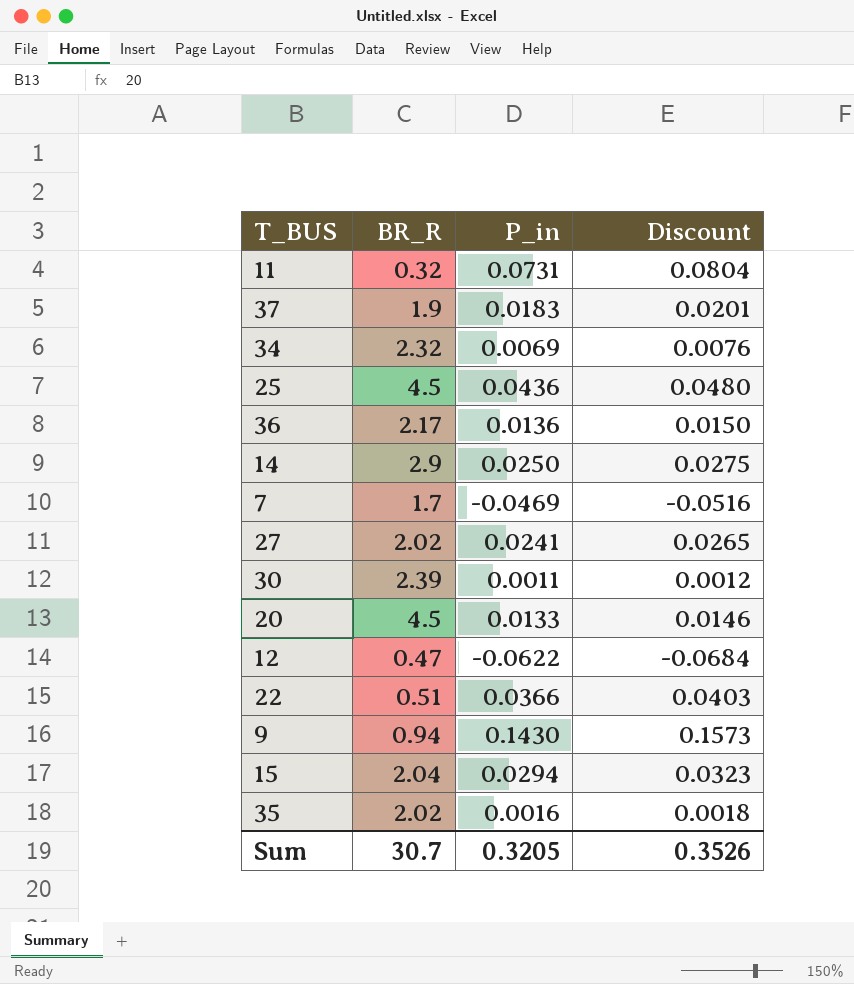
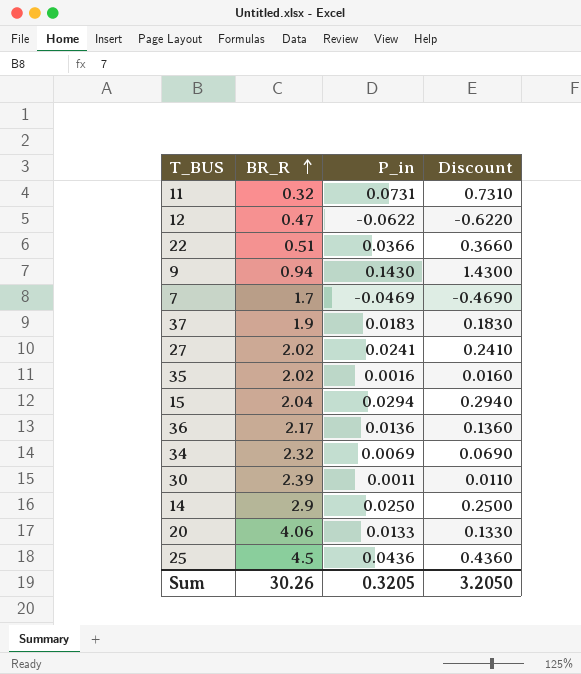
row order: none -> BR_R ascending
column Discount | formula: [P_in] * 1.1 -> [P_in] * 10
20 | BR_R: 4.5 -> 4.06
Sum | BR_R: 30.7 -> 30.26
Sum | Discount: 0.3526 -> 3.2050

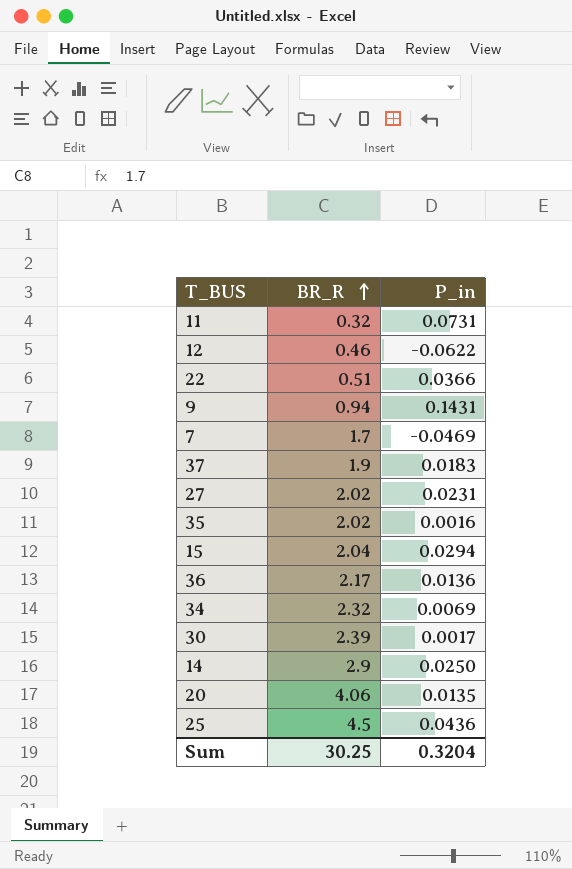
column Discount | formula: [P_in] * 10 -> none
12 | BR_R: 0.47 -> 0.46
9 | P_in: 0.1430 -> 0.1431
27 | P_in: 0.0241 -> 0.0231
30 | P_in: 0.0011 -> 0.0017
20 | P_in: 0.0133 -> 0.0135
Sum | BR_R: 30.26 -> 30.25
Sum | P_in: 0.3205 -> 0.3204

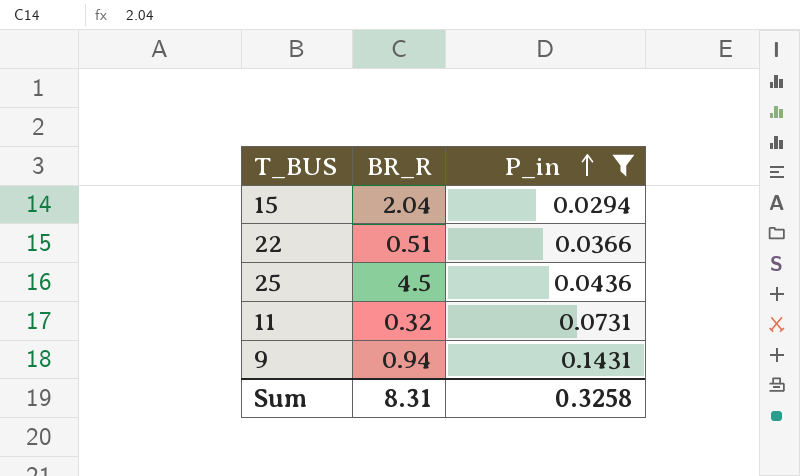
filter: none -> P_in >= 0.0294
row order: BR_R ascending -> P_in ascending
Sum | BR_R: 30.25 -> 8.31
Sum | P_in: 0.3204 -> 0.3258

